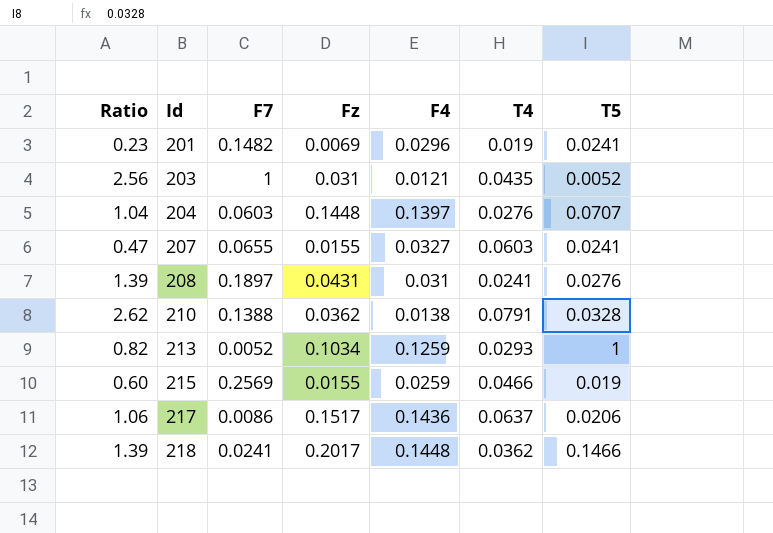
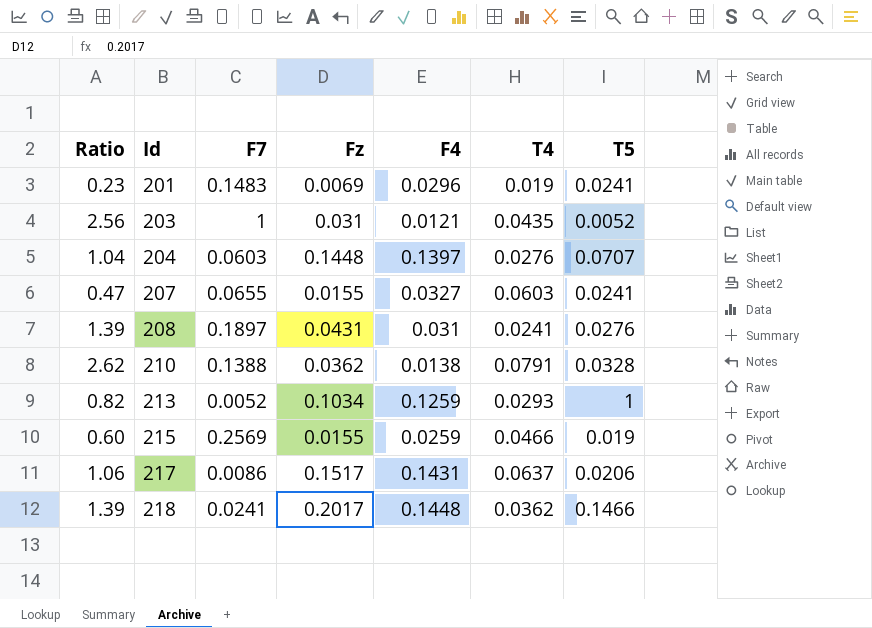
201 | F7: 0.1482 -> 0.1483
217 | F4: 0.1436 -> 0.1431

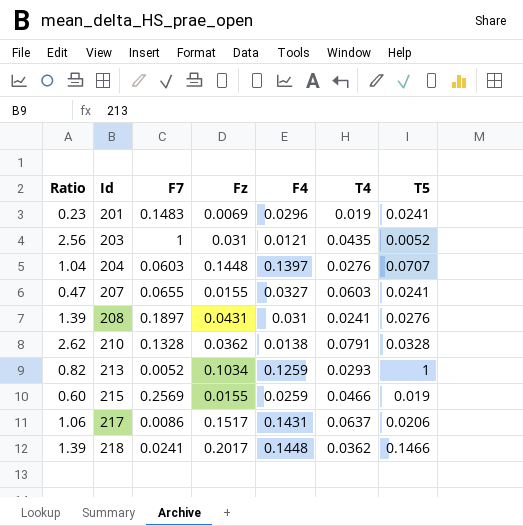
210 | F7: 0.1388 -> 0.1328

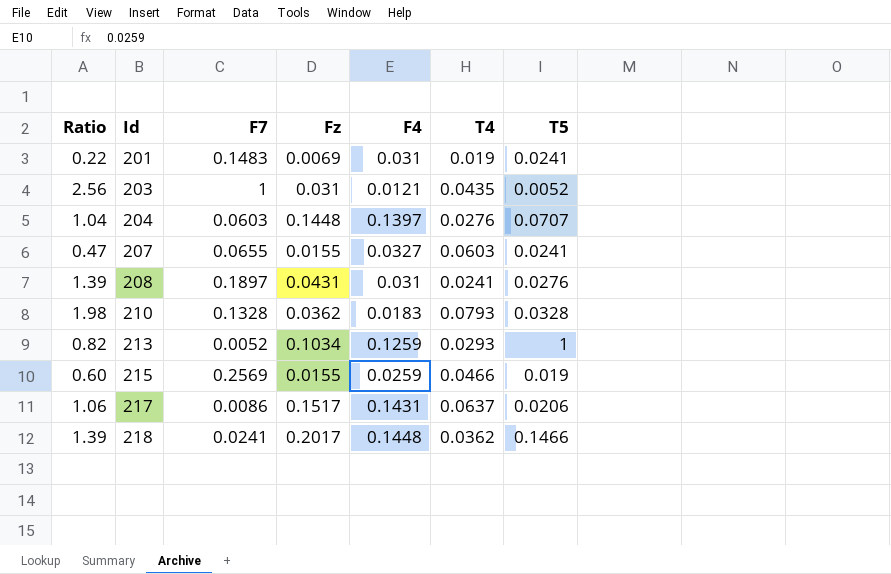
201 | Ratio: 0.23 -> 0.22
201 | F4: 0.0296 -> 0.031
210 | Ratio: 2.62 -> 1.98
210 | F4: 0.0138 -> 0.0183
210 | T4: 0.0791 -> 0.0793

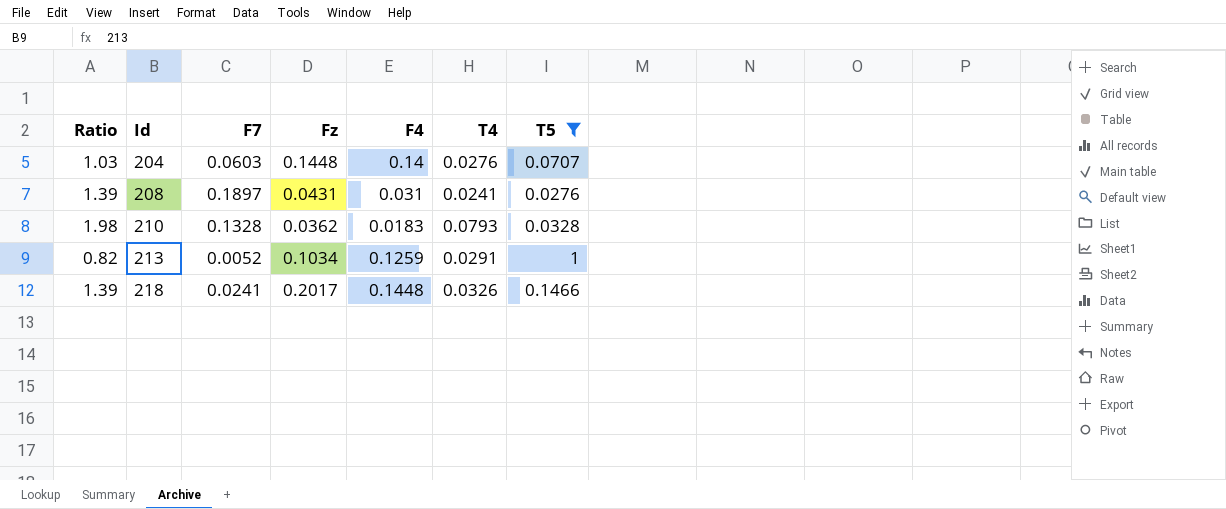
filter: none -> T5 >= 0.0276
204 | Ratio: 1.04 -> 1.03
204 | F4: 0.1397 -> 0.14
213 | T4: 0.0293 -> 0.0291
218 | T4: 0.0362 -> 0.0326

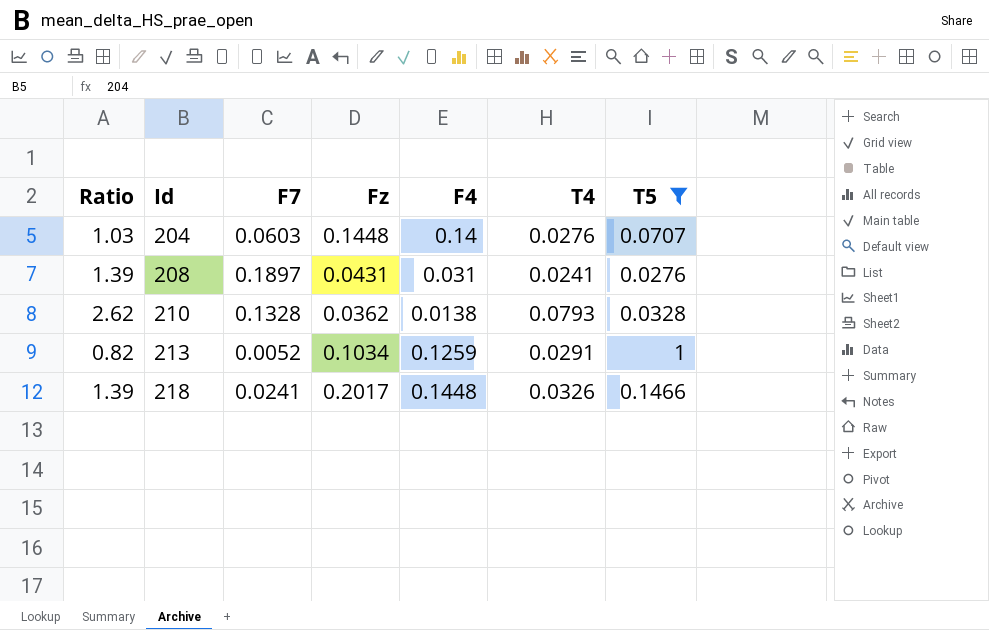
210 | Ratio: 1.98 -> 2.62
210 | F4: 0.0183 -> 0.0138

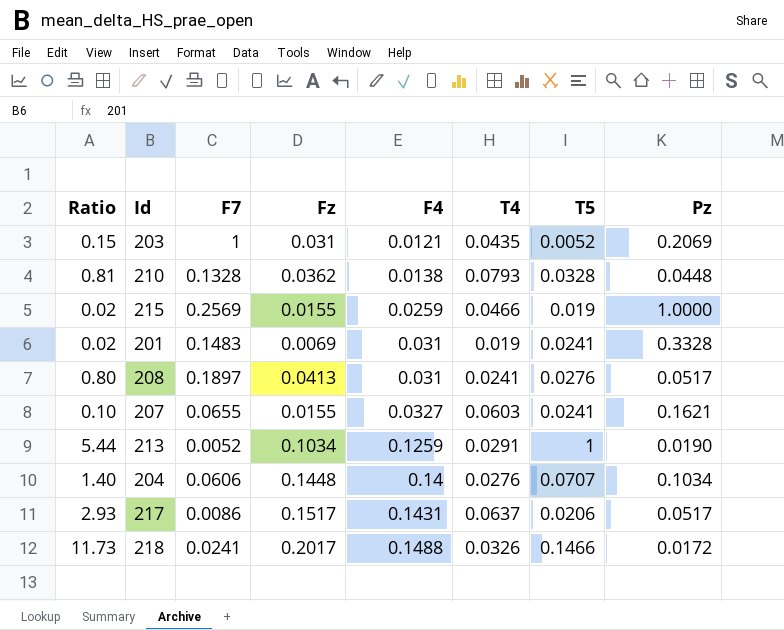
filter: T5 >= 0.0276 -> none
row order: Id ascending -> F4 ascending
column Ratio | formula: [Fz] / [F4] -> [Fz] / [Pz]
column Pz | position: none -> 8
208 | Fz: 0.0431 -> 0.0413
204 | F7: 0.0603 -> 0.0606
218 | F4: 0.1448 -> 0.1488

